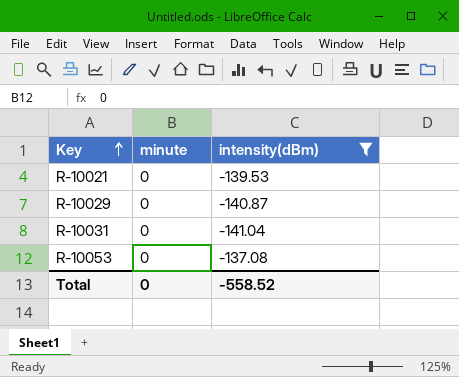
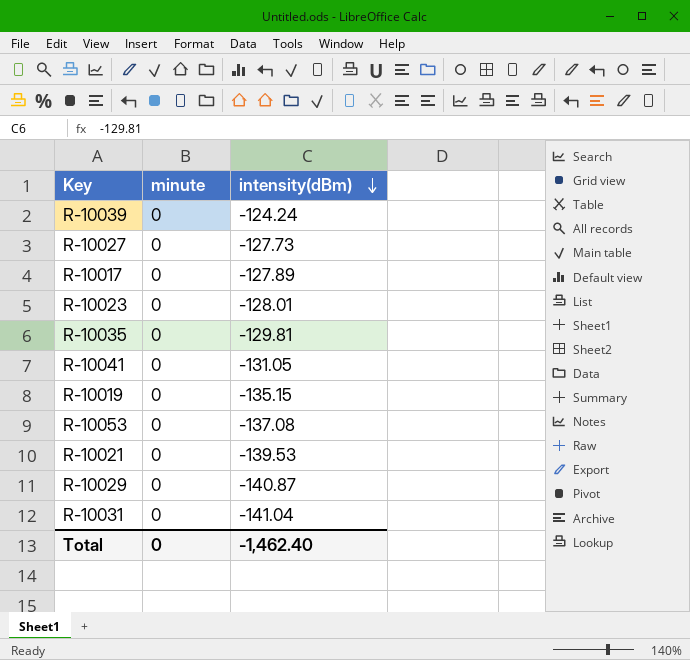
filter: intensity(dBm) <= -137.08 -> none
row order: Key ascending -> intensity(dBm) descending
Total | intensity(dBm): -558.52 -> -1,462.40

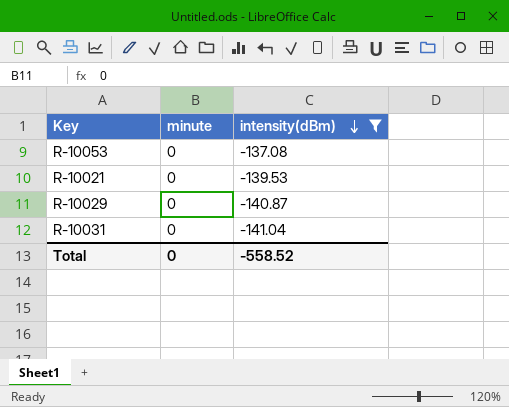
filter: none -> intensity(dBm) <= -137.08
Total | intensity(dBm): -1,462.40 -> -558.52

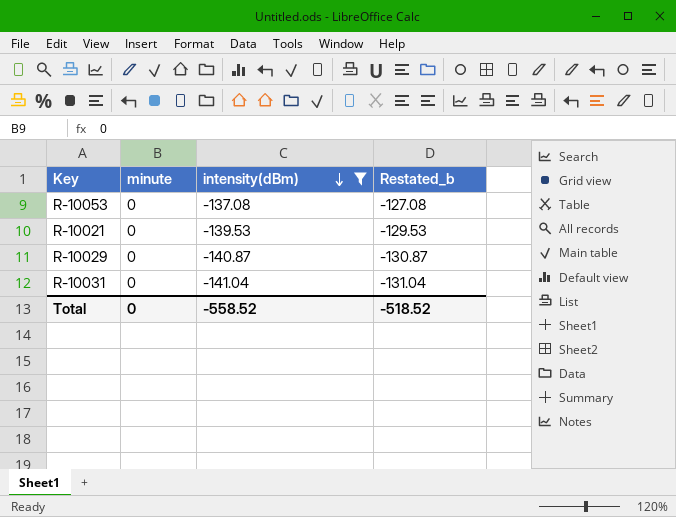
column Restated_b | formula: none -> [intensity(dBm)] + 10

